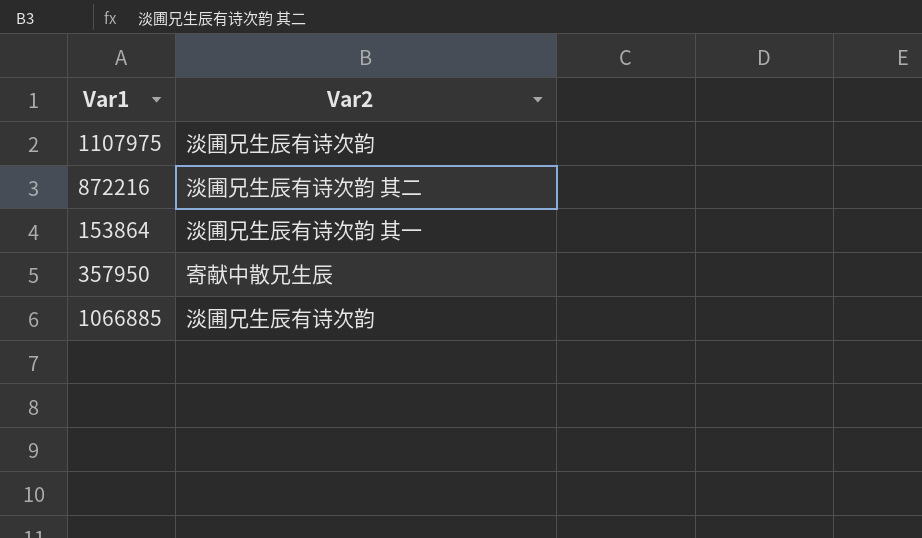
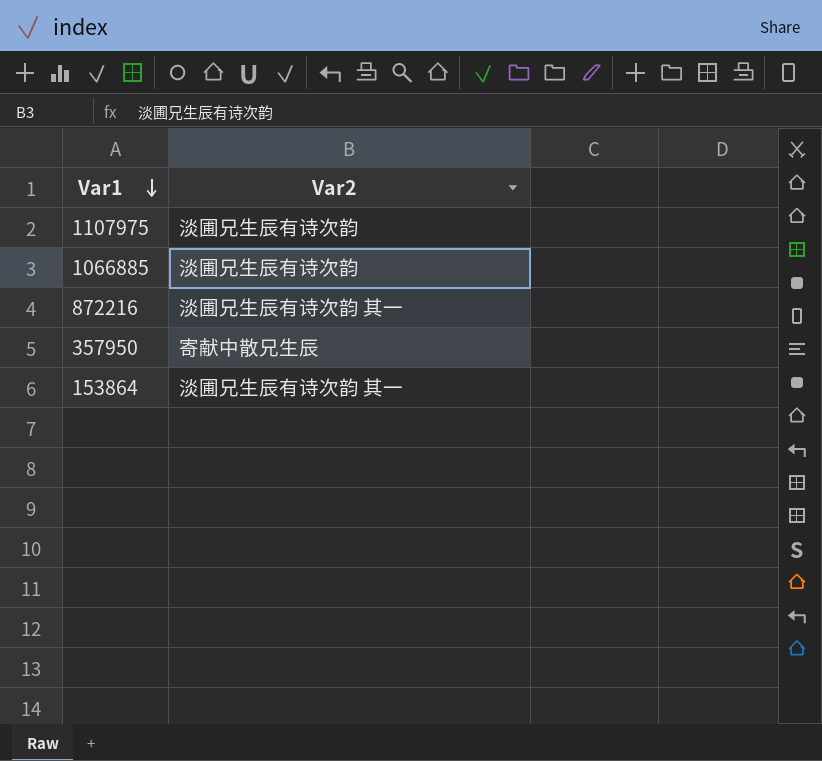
row order: none -> Var1 descending
872216 | Var2: 淡圃兄生辰有诗次韵 其二 -> 淡圃兄生辰有诗次韵 其一

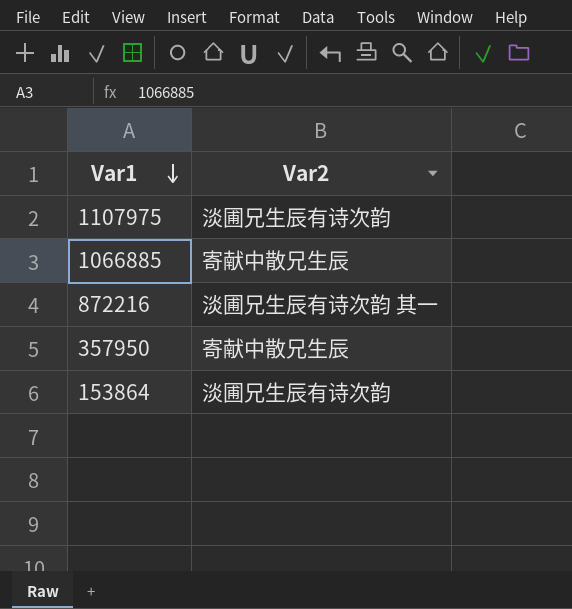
1066885 | Var2: 淡圃兄生辰有诗次韵 -> 寄献中散兄生辰
153864 | Var2: 淡圃兄生辰有诗次韵 其一 -> 淡圃兄生辰有诗次韵

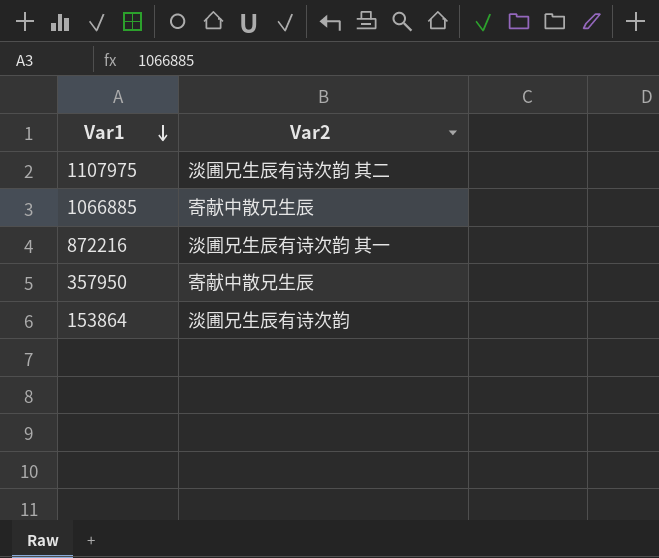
1107975 | Var2: 淡圃兄生辰有诗次韵 -> 淡圃兄生辰有诗次韵 其二

